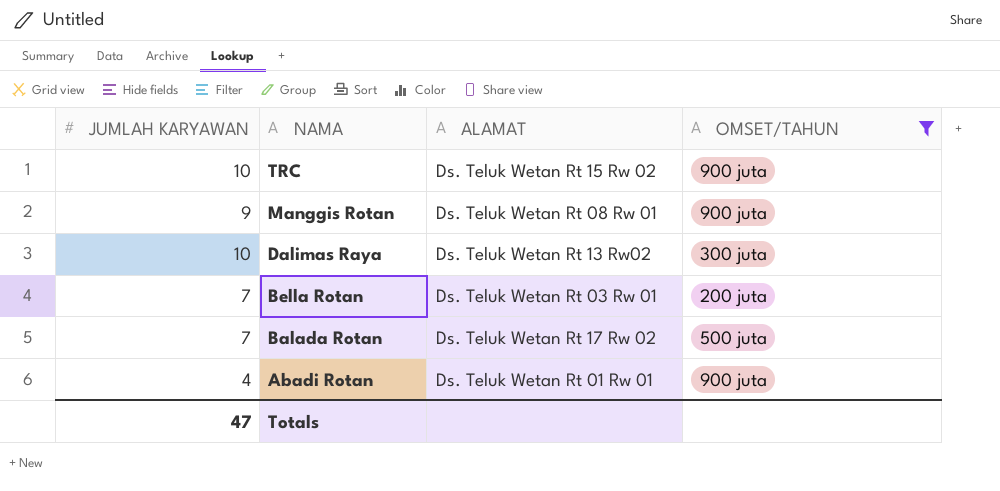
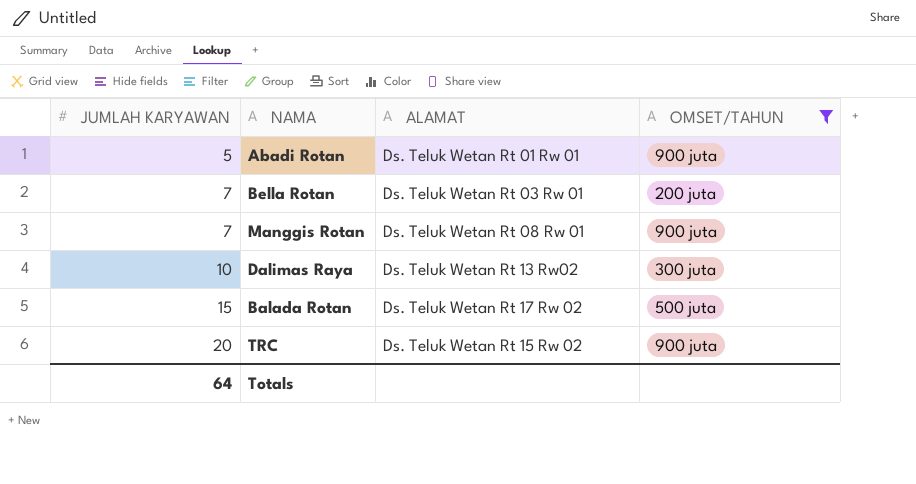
row order: NAMA descending -> JUMLAH KARYAWAN ascending
Abadi Rotan | JUMLAH KARYAWAN: 4 -> 5
Manggis Rotan | JUMLAH KARYAWAN: 9 -> 7
Balada Rotan | JUMLAH KARYAWAN: 7 -> 15
TRC | JUMLAH KARYAWAN: 10 -> 20
Totals | JUMLAH KARYAWAN: 47 -> 64

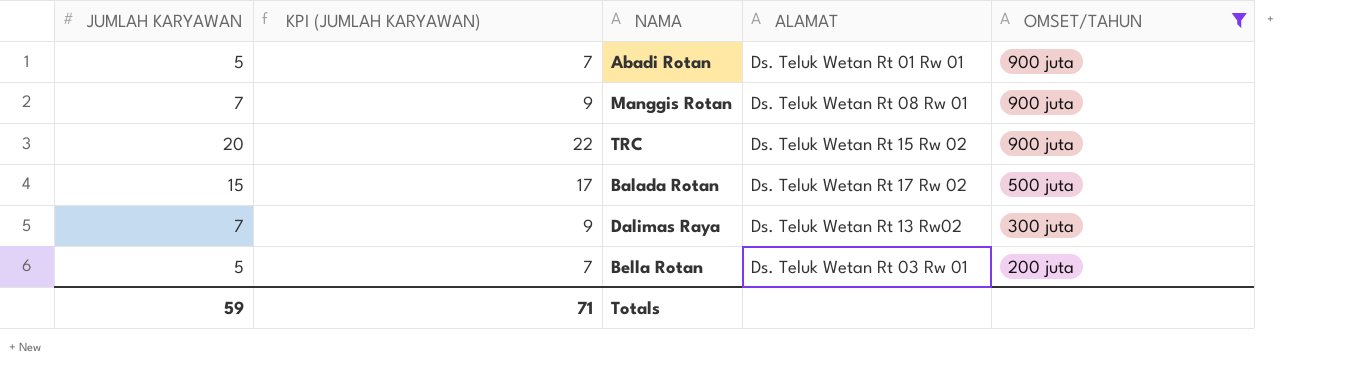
row order: JUMLAH KARYAWAN ascending -> OMSET/TAHUN descending
column KPI (JUMLAH KARYAWAN) | formula: none -> [JUMLAH KARYAWAN] + 2
Dalimas Raya | JUMLAH KARYAWAN: 10 -> 7
Bella Rotan | JUMLAH KARYAWAN: 7 -> 5
Totals | JUMLAH KARYAWAN: 64 -> 59

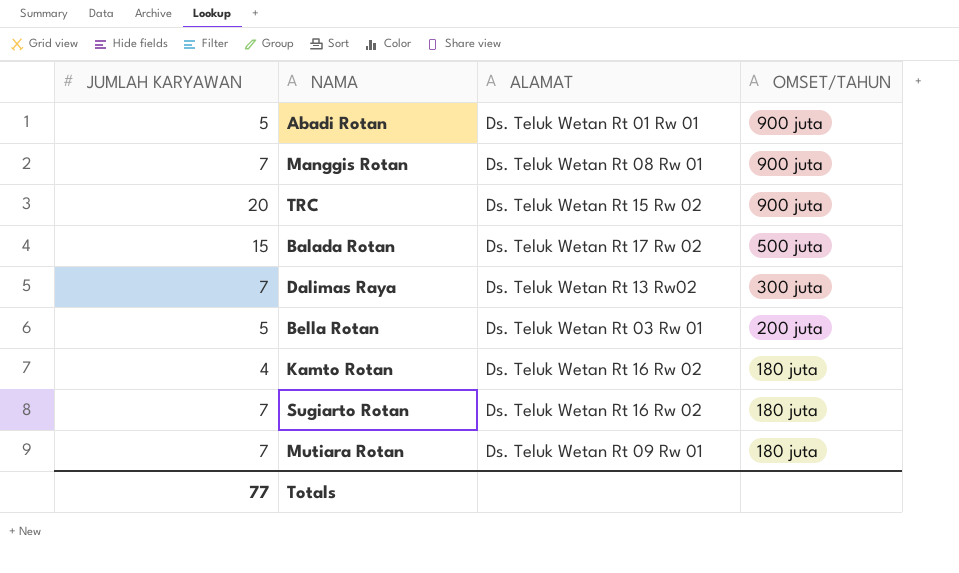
filter: OMSET/TAHUN != 180 juta -> none
column KPI (JUMLAH KARYAWAN) | formula: [JUMLAH KARYAWAN] + 2 -> none
Totals | JUMLAH KARYAWAN: 59 -> 77

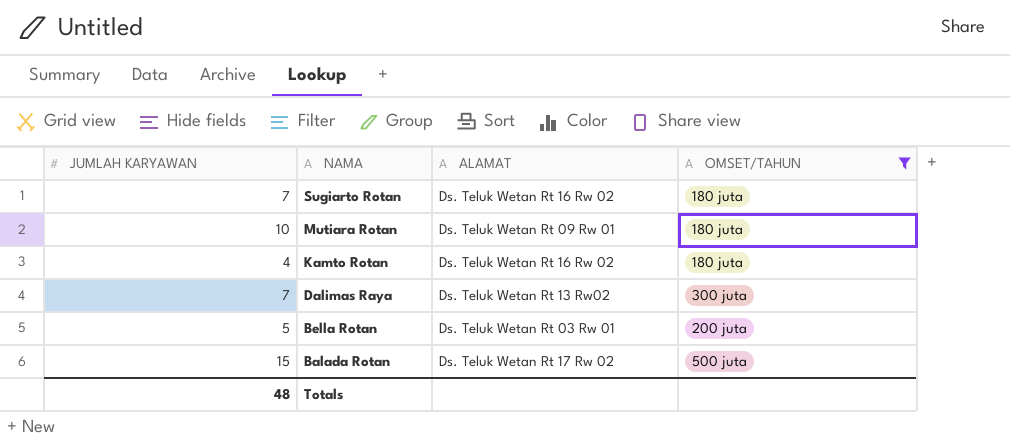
filter: none -> OMSET/TAHUN != 900 juta
row order: OMSET/TAHUN descending -> NAMA descending
Mutiara Rotan | JUMLAH KARYAWAN: 7 -> 10
Totals | JUMLAH KARYAWAN: 77 -> 48

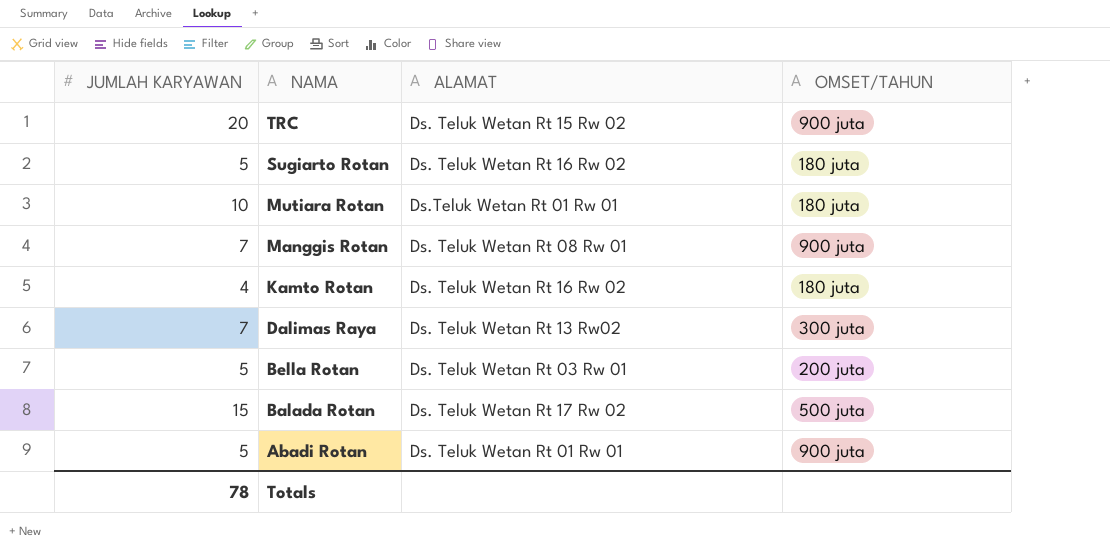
filter: OMSET/TAHUN != 900 juta -> none
Sugiarto Rotan | JUMLAH KARYAWAN: 7 -> 5
Mutiara Rotan | ALAMAT: Ds. Teluk Wetan Rt 09 Rw 01 -> Ds.Teluk Wetan Rt 01 Rw 01
Totals | JUMLAH KARYAWAN: 48 -> 78

